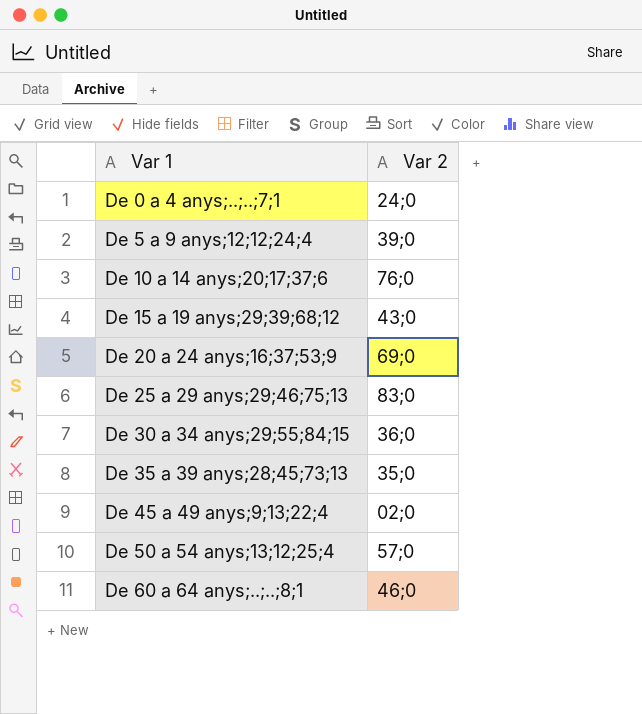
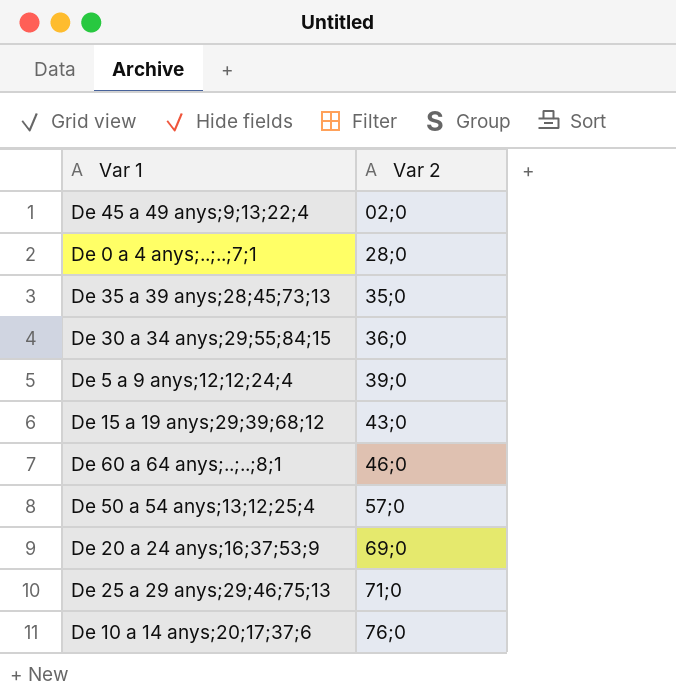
row order: Var 1 ascending -> Var 2 ascending
De 0 a 4 anys;..;..;7;1 | Var 2: 24;0 -> 28;0
De 25 a 29 anys;29;46;75;13 | Var 2: 83;0 -> 71;0

